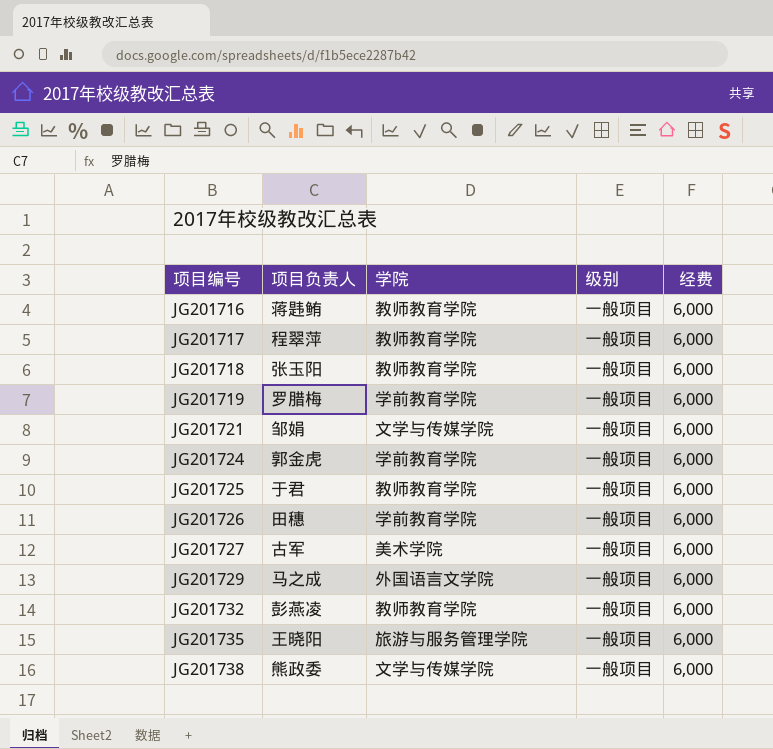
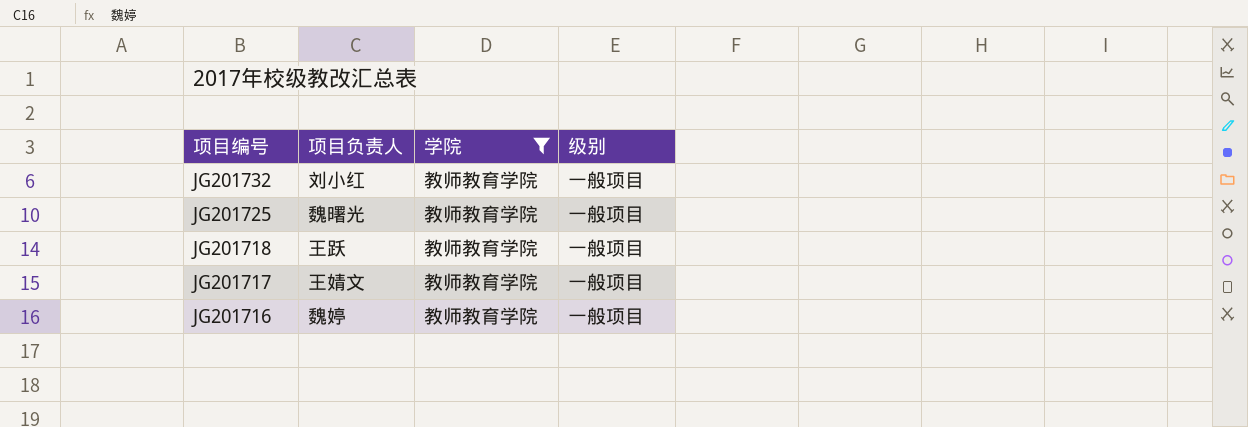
filter: none -> 学院 = 教师教育学院
row order: 项目编号 ascending -> 项目编号 descending
column 经费 | position: 5 -> none
JG201732 | 项目负责人: 彭燕凌 -> 刘小红
JG201725 | 项目负责人: 于君 -> 魏曙光
JG201718 | 项目负责人: 张玉阳 -> 王跃
JG201717 | 项目负责人: 程翠萍 -> 王婧文
JG201716 | 项目负责人: 蒋韪鲔 -> 魏婷

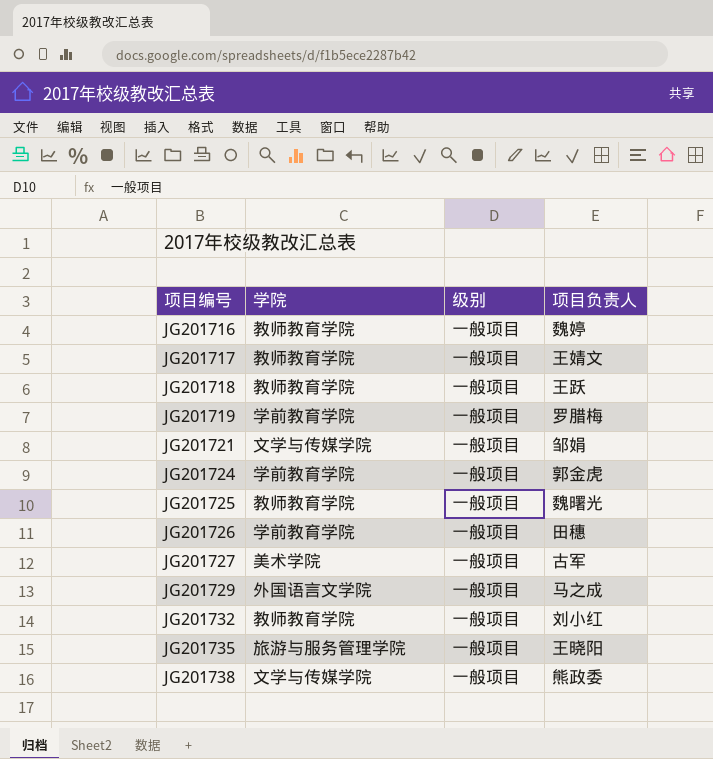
filter: 学院 = 教师教育学院 -> none
row order: 项目编号 descending -> 项目编号 ascending
column 项目负责人 | position: 2 -> 4

